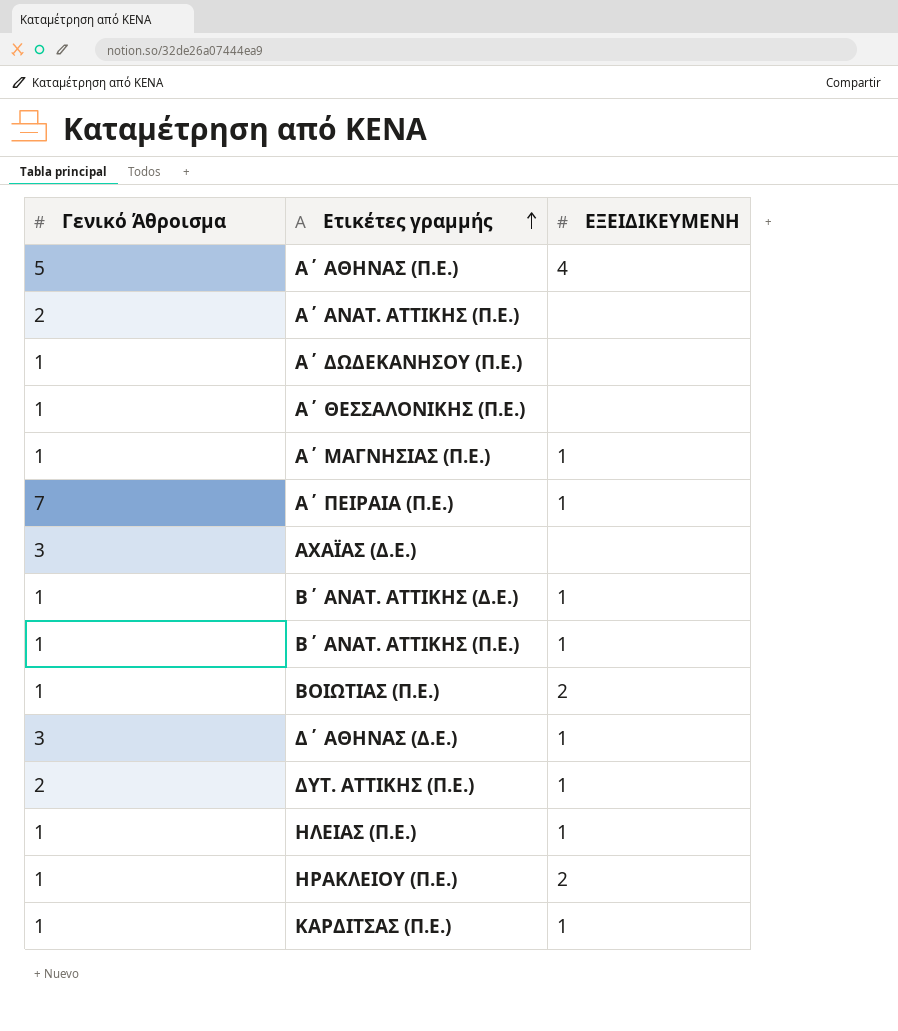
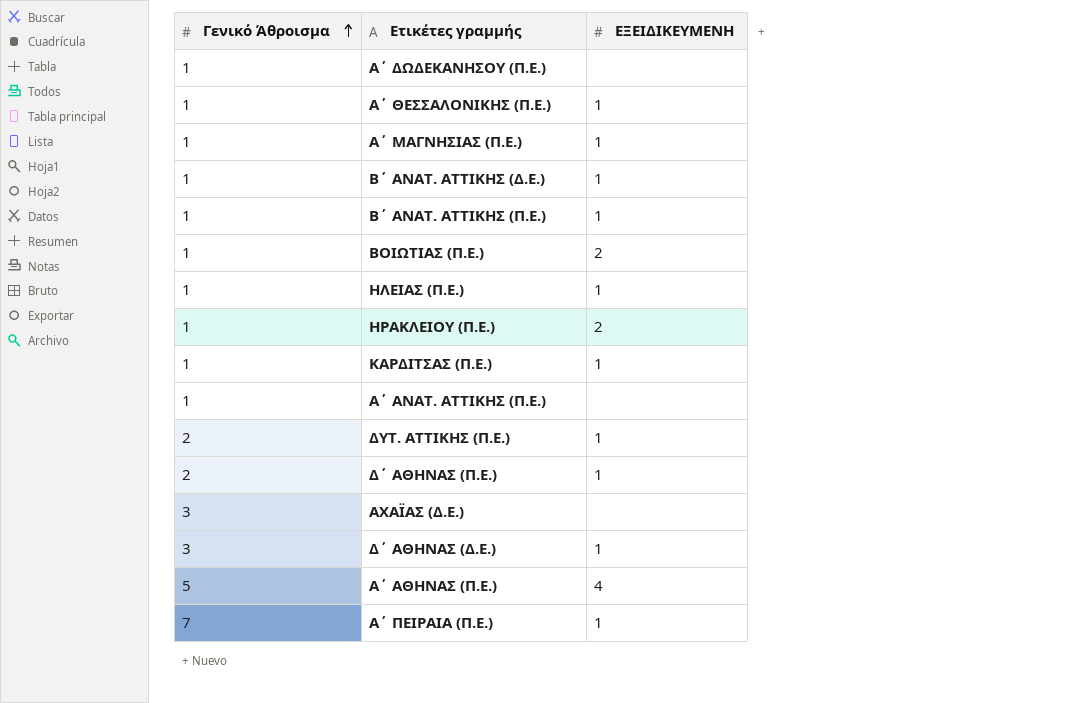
row order: Ετικέτες γραμμής ascending -> Γενικό Άθροισμα ascending
Α΄ ΘΕΣΣΑΛΟΝΙΚΗΣ (Π.Ε.) | ΕΞΕΙΔΙΚΕΥΜΕΝΗ: none -> 1
Α΄ ΑΝΑΤ. ΑΤΤΙΚΗΣ (Π.Ε.) | Γενικό Άθροισμα: 2 -> 1
row Δ΄ ΑΘΗΝΑΣ (Π.Ε.): none -> 2 | 1

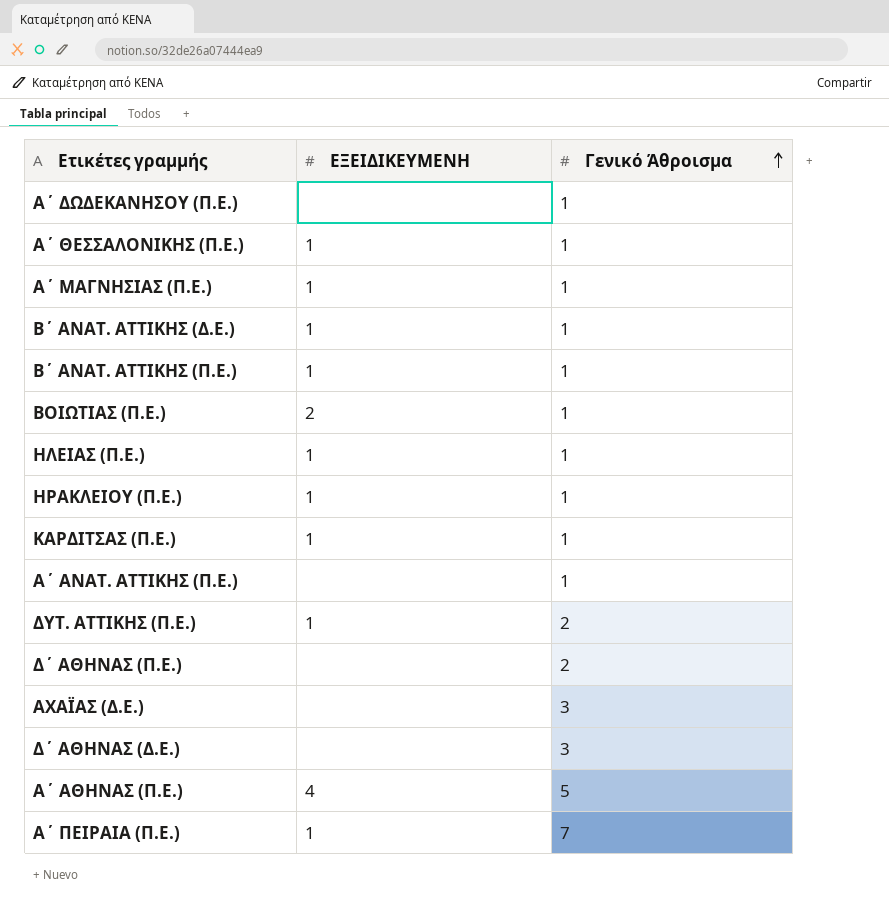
column Γενικό Άθροισμα | position: 1 -> 3
ΗΡΑΚΛΕΙΟΥ (Π.Ε.) | ΕΞΕΙΔΙΚΕΥΜΕΝΗ: 2 -> 1
Δ΄ ΑΘΗΝΑΣ (Π.Ε.) | ΕΞΕΙΔΙΚΕΥΜΕΝΗ: 1 -> none
Δ΄ ΑΘΗΝΑΣ (Δ.Ε.) | ΕΞΕΙΔΙΚΕΥΜΕΝΗ: 1 -> none

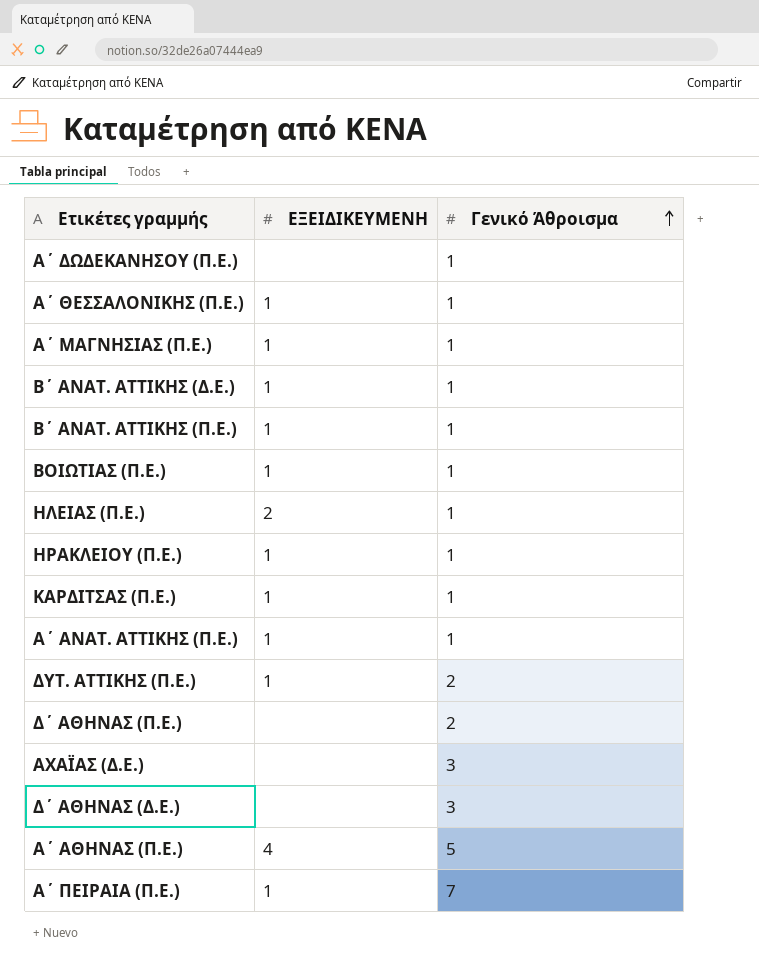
ΒΟΙΩΤΙΑΣ (Π.Ε.) | ΕΞΕΙΔΙΚΕΥΜΕΝΗ: 2 -> 1
ΗΛΕΙΑΣ (Π.Ε.) | ΕΞΕΙΔΙΚΕΥΜΕΝΗ: 1 -> 2
Α΄ ΑΝΑΤ. ΑΤΤΙΚΗΣ (Π.Ε.) | ΕΞΕΙΔΙΚΕΥΜΕΝΗ: none -> 1

